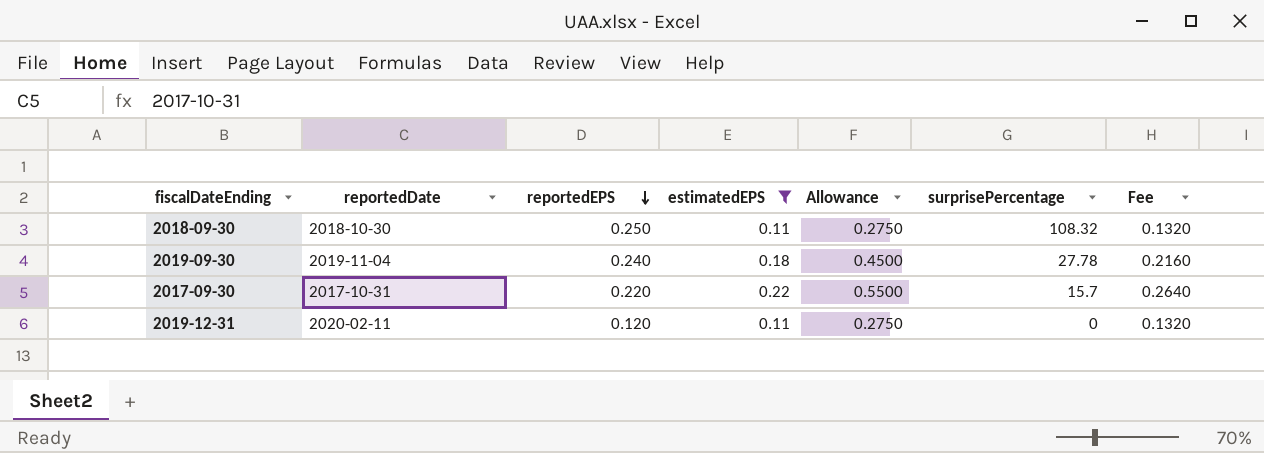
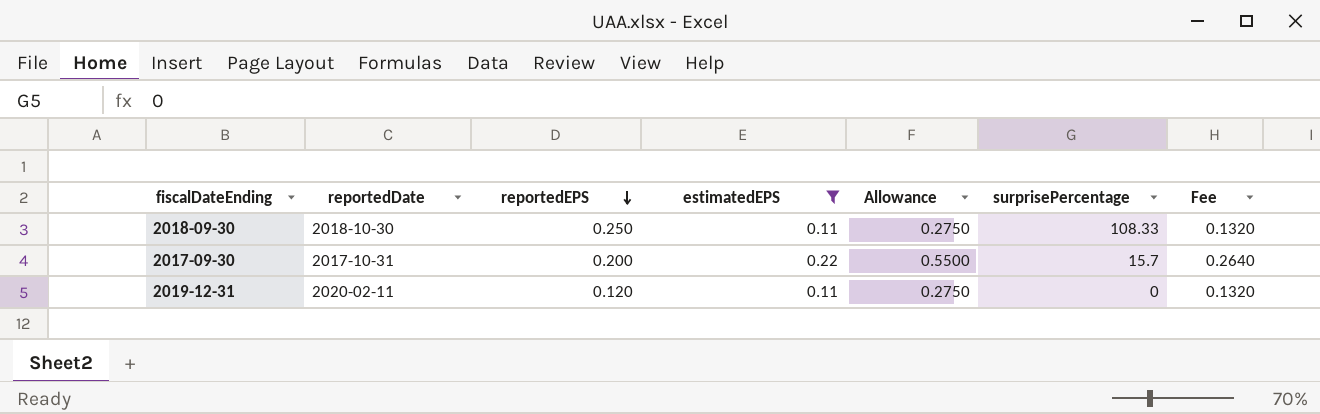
row 2019-09-30: 2019-11-04 | 0.240 | 0.18 | 0.4500 | 27.78 | 0.2160 -> none
2018-09-30 | surprisePercentage: 108.32 -> 108.33
2017-09-30 | reportedEPS: 0.220 -> 0.200

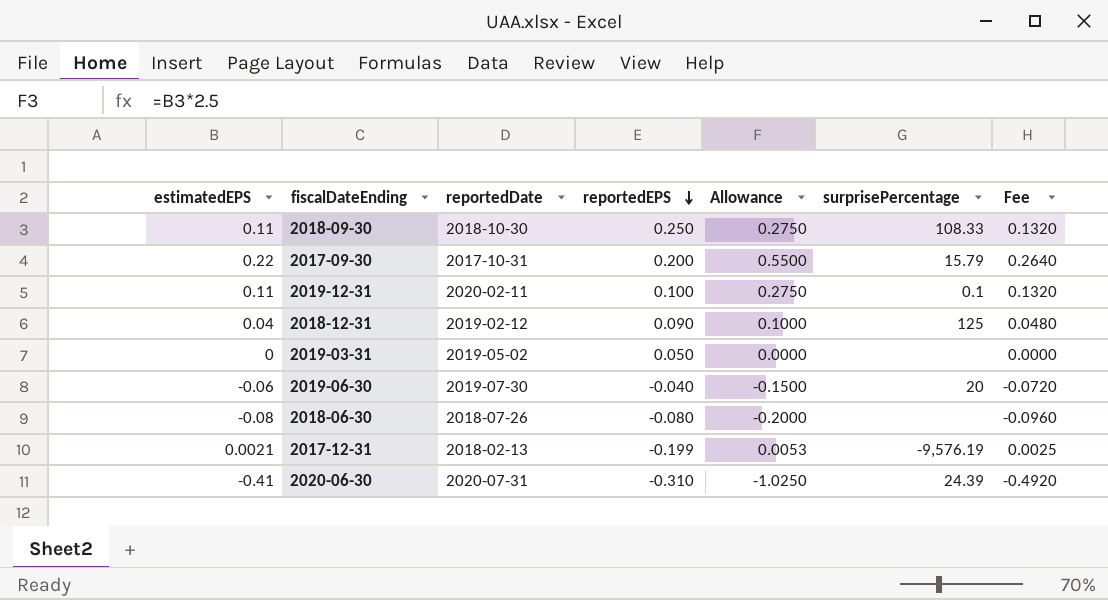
filter: estimatedEPS >= 0.11 -> none
column estimatedEPS | position: 4 -> 1
2017-09-30 | surprisePercentage: 15.7 -> 15.79
2019-12-31 | reportedEPS: 0.120 -> 0.100
2019-12-31 | surprisePercentage: 0 -> 0.1

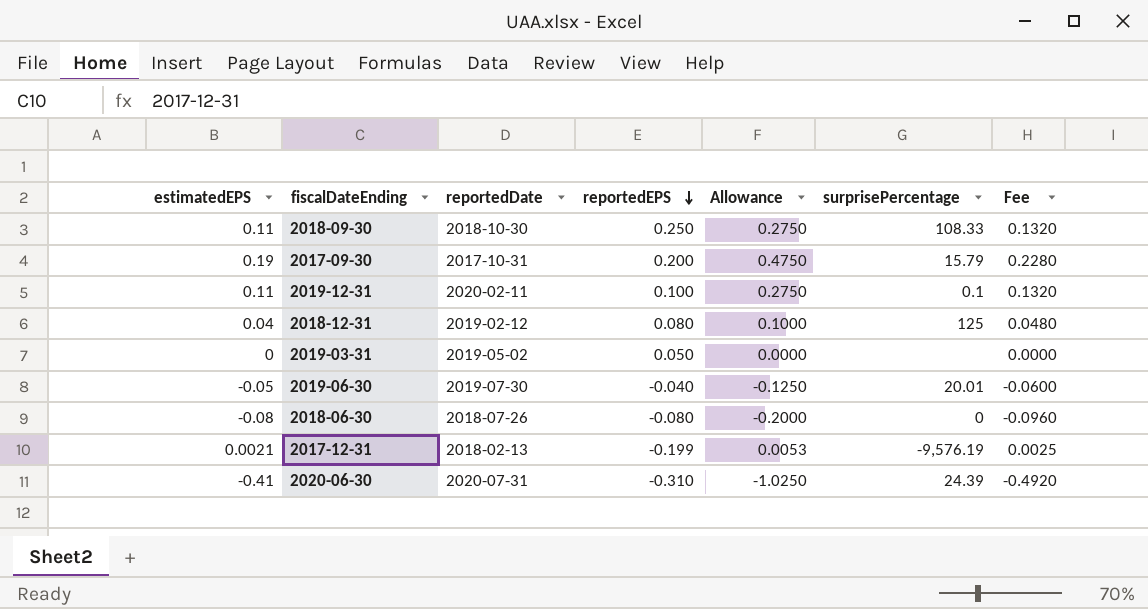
2017-09-30 | estimatedEPS: 0.22 -> 0.19
2017-09-30 | Allowance: 0.5500 -> 0.4750
2017-09-30 | Fee: 0.2640 -> 0.2280
2018-12-31 | reportedEPS: 0.090 -> 0.080
2019-06-30 | estimatedEPS: -0.06 -> -0.05
2019-06-30 | Allowance: -0.1500 -> -0.1250
2019-06-30 | surprisePercentage: 20 -> 20.01
2019-06-30 | Fee: -0.0720 -> -0.0600
2018-06-30 | surprisePercentage: none -> 0

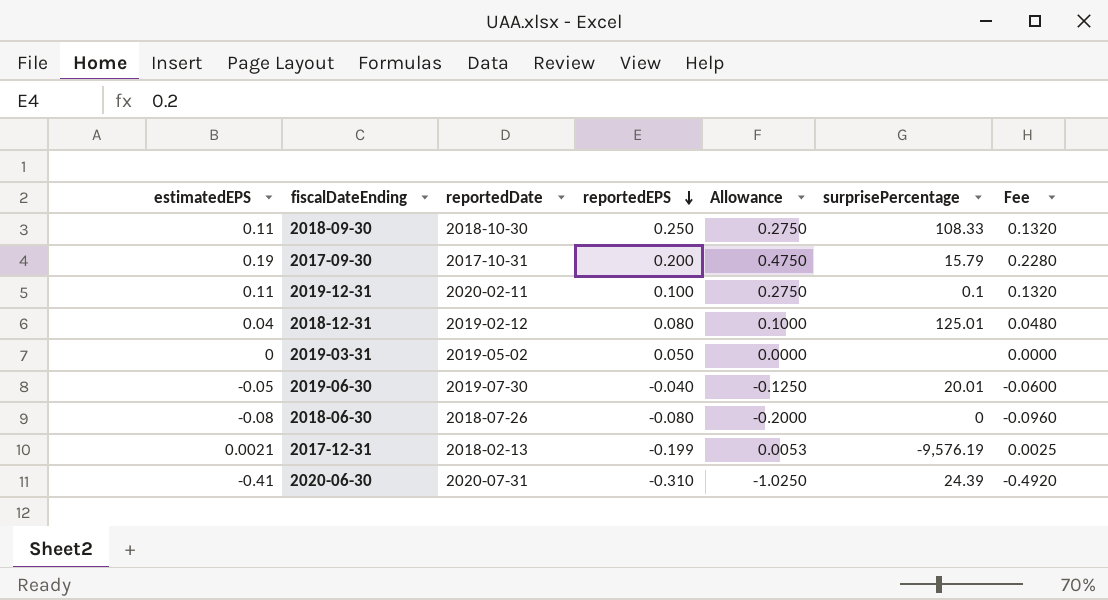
2018-12-31 | surprisePercentage: 125 -> 125.01

